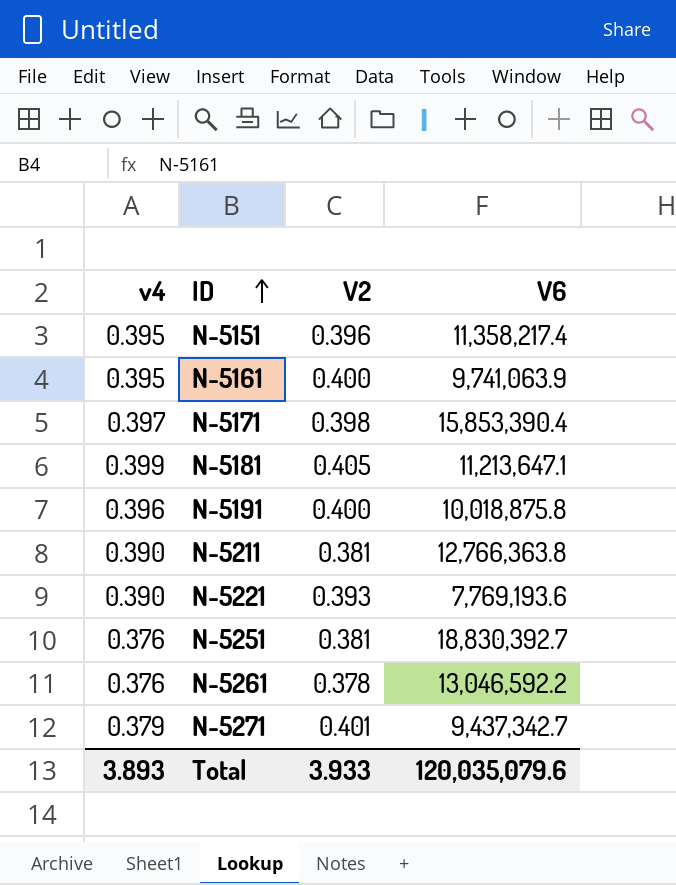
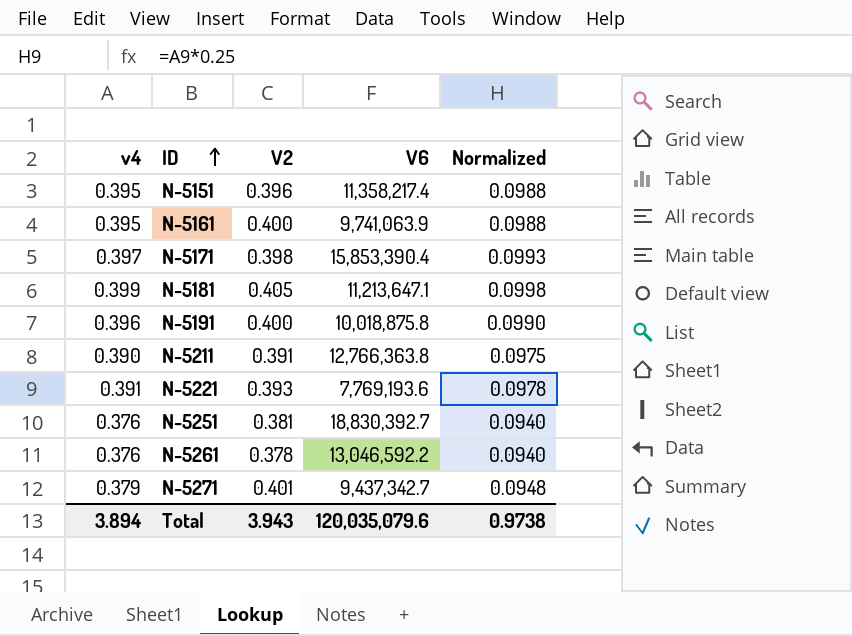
column Normalized | formula: none -> [v4] * 0.25
N-5211 | V2: 0.381 -> 0.391
N-5221 | v4: 0.390 -> 0.391
Total | v4: 3.893 -> 3.894
Total | V2: 3.933 -> 3.943

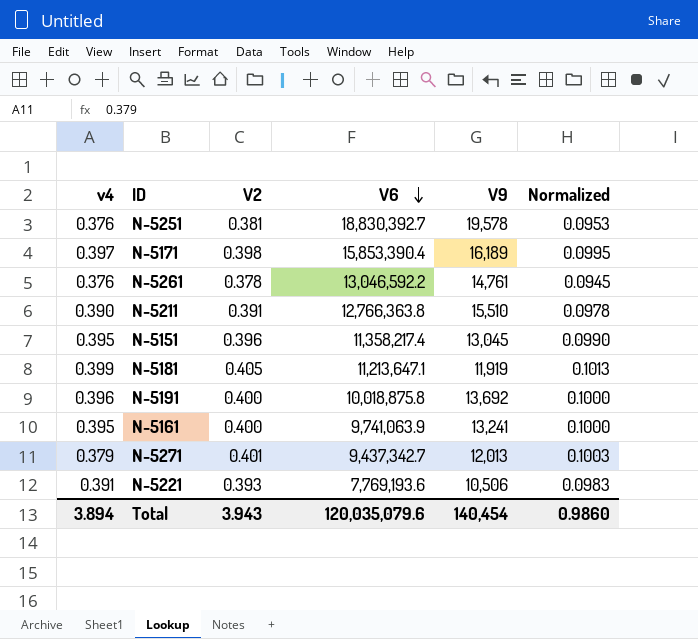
row order: ID ascending -> V6 descending
column V9 | position: none -> 5
column Normalized | formula: [v4] * 0.25 -> [V2] * 0.25
Total | Normalized: 0.9738 -> 0.9860

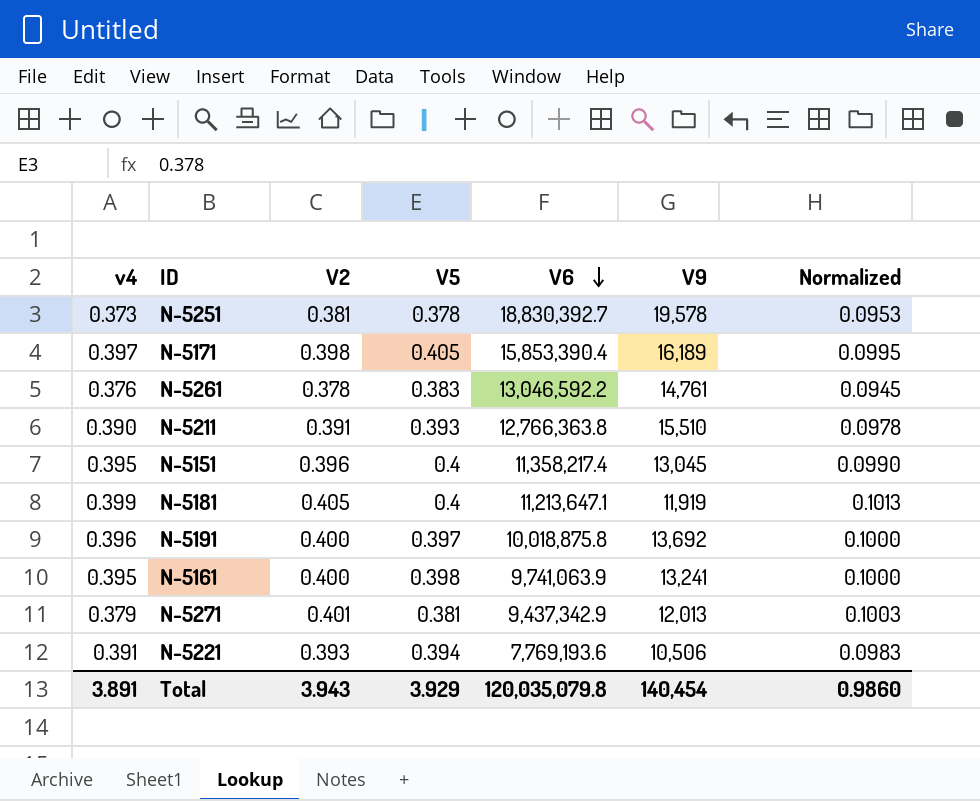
column V5 | position: none -> 4
N-5251 | v4: 0.376 -> 0.373
N-5271 | V6: 9,437,342.7 -> 9,437,342.9
Total | v4: 3.894 -> 3.891
Total | V6: 120,035,079.6 -> 120,035,079.8

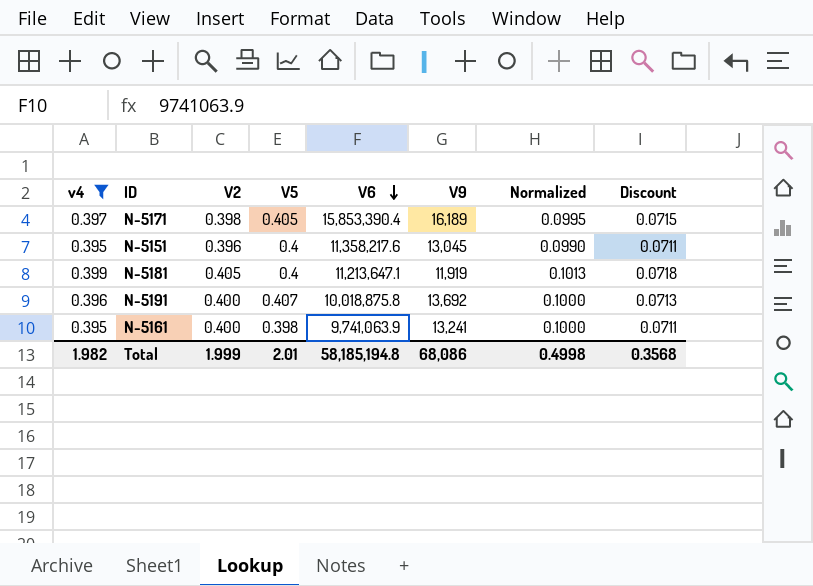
filter: none -> v4 >= 0.395
column Discount | formula: none -> [v4] * 0.18
N-5151 | V6: 11,358,217.4 -> 11,358,217.6
N-5191 | V5: 0.397 -> 0.407
Total | v4: 3.891 -> 1.982
Total | V2: 3.943 -> 1.999
Total | V5: 3.929 -> 2.01
Total | V6: 120,035,079.8 -> 58,185,194.8
Total | V9: 140,454 -> 68,086
Total | Normalized: 0.9860 -> 0.4998

